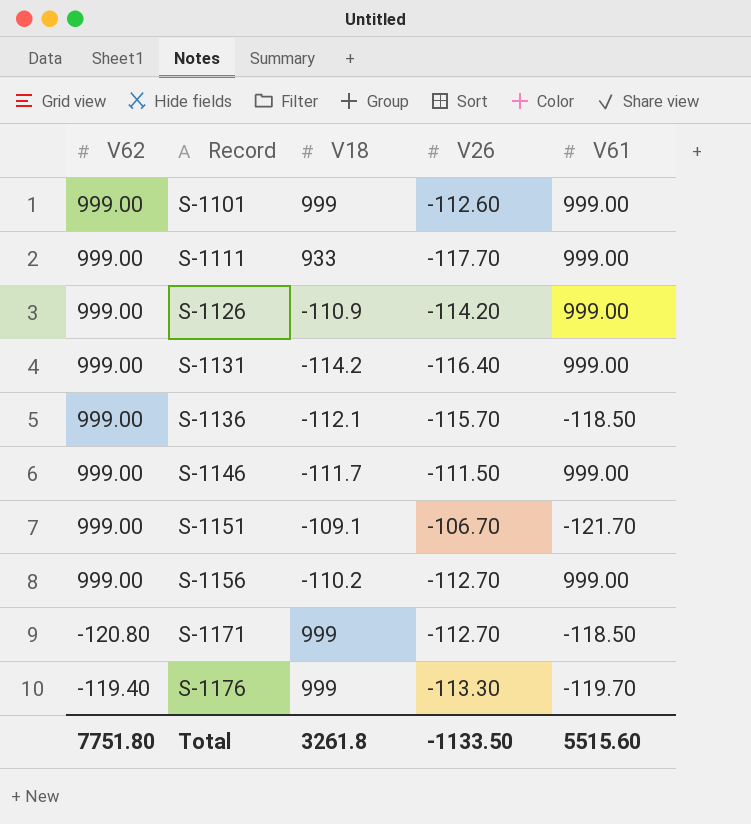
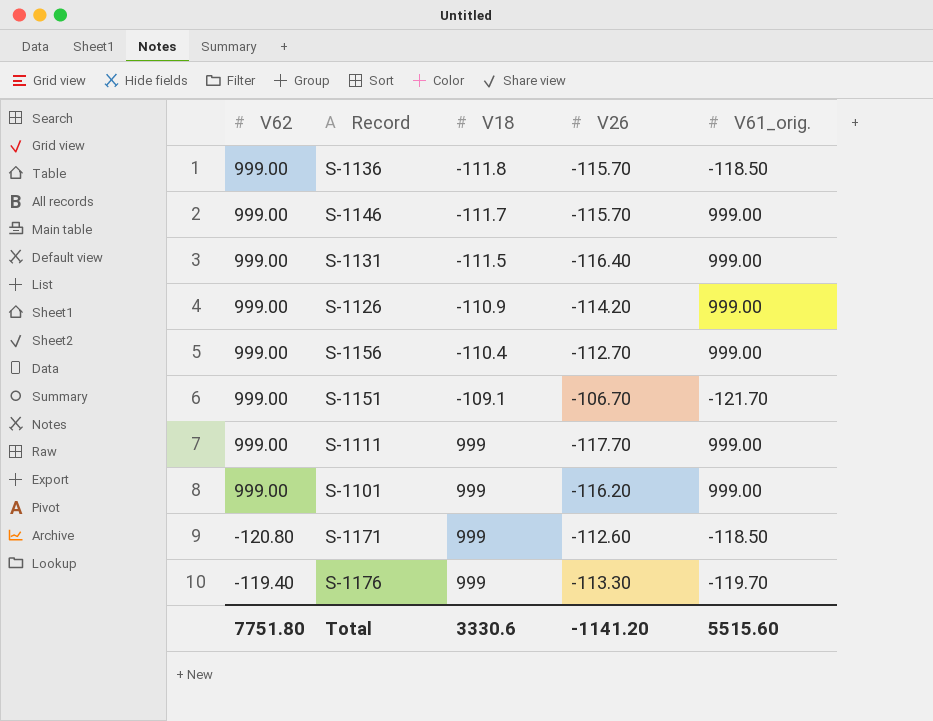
row order: Record ascending -> V18 ascending
column name: V61 -> V61_orig.
S-1136 | V18: -112.1 -> -111.8
S-1146 | V26: -111.50 -> -115.70
S-1131 | V18: -114.2 -> -111.5
S-1156 | V18: -110.2 -> -110.4
S-1111 | V18: 933 -> 999
S-1101 | V26: -112.60 -> -116.20
S-1171 | V26: -112.70 -> -112.60
Total | V18: 3261.8 -> 3330.6
Total | V26: -1133.50 -> -1141.20

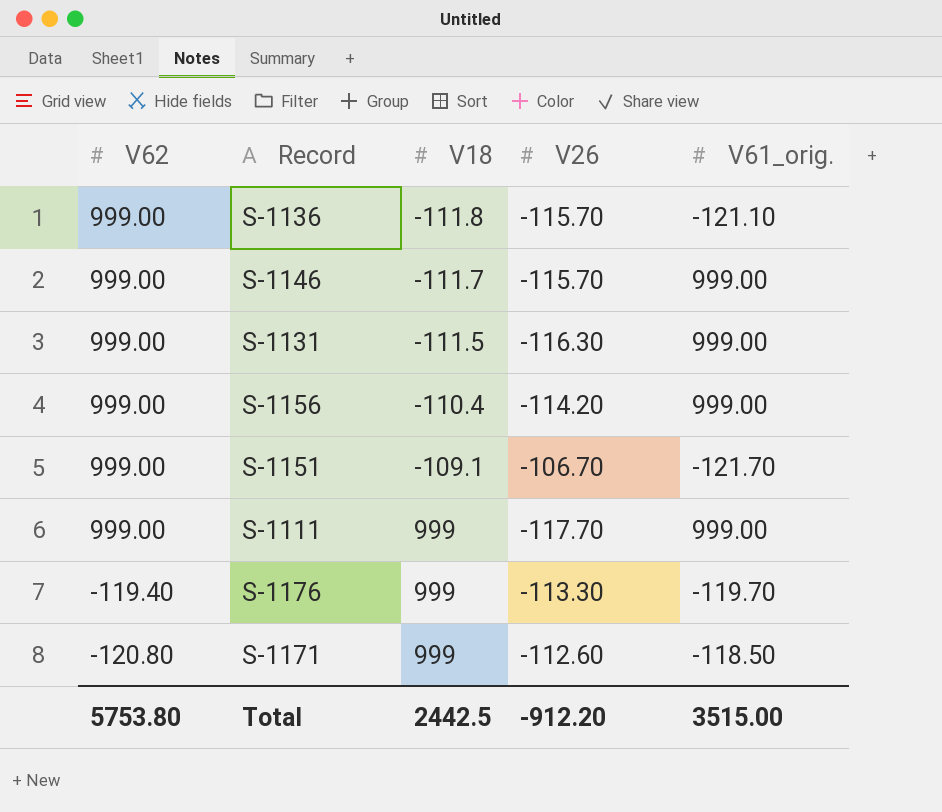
row order: V18 ascending -> V62 descending
row S-1126: 999.00 | -110.9 | -114.20 | 999.00 -> none
row S-1101: 999.00 | 999 | -116.20 | 999.00 -> none
S-1136 | V61_orig.: -118.50 -> -121.10
S-1131 | V26: -116.40 -> -116.30
S-1156 | V26: -112.70 -> -114.20
Total | V62: 7751.80 -> 5753.80
Total | V18: 3330.6 -> 2442.5
Total | V26: -1141.20 -> -912.20
Total | V61_orig.: 5515.60 -> 3515.00

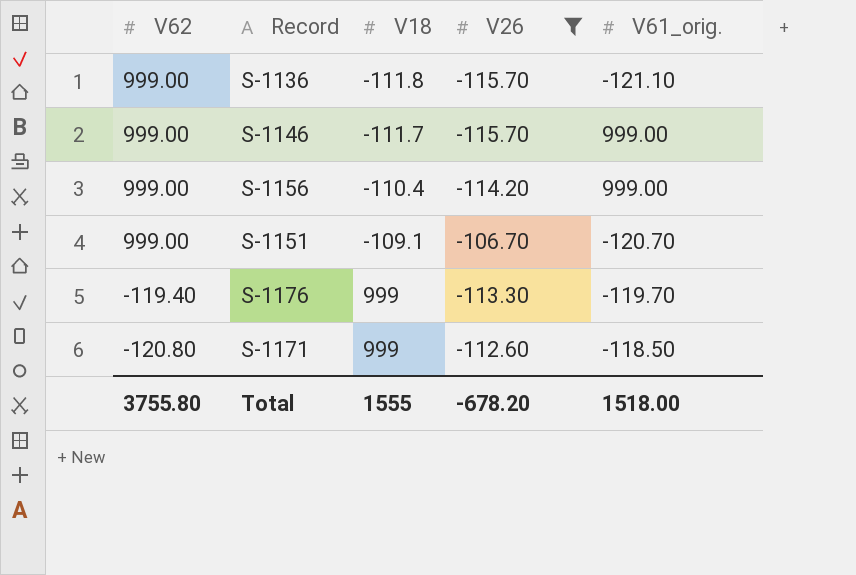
filter: none -> V26 >= -115.70
S-1151 | V61_orig.: -121.70 -> -120.70
Total | V62: 5753.80 -> 3755.80
Total | V18: 2442.5 -> 1555
Total | V26: -912.20 -> -678.20
Total | V61_orig.: 3515.00 -> 1518.00

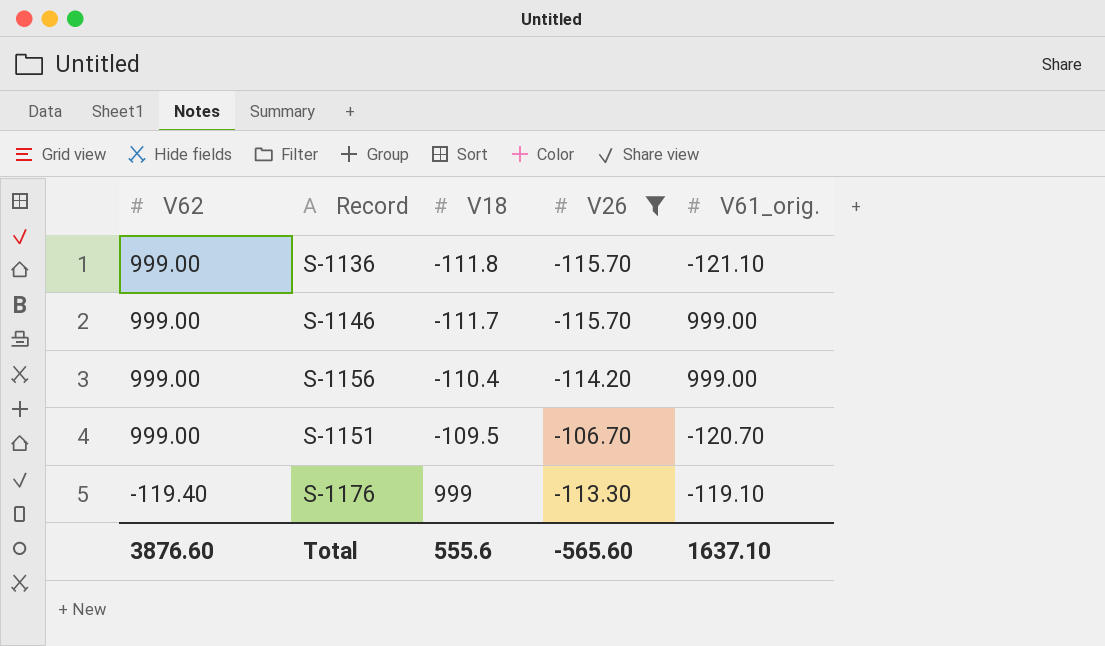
row S-1171: -120.80 | 999 | -112.60 | -118.50 -> none
S-1151 | V18: -109.1 -> -109.5
S-1176 | V61_orig.: -119.70 -> -119.10
Total | V62: 3755.80 -> 3876.60
Total | V18: 1555 -> 555.6
Total | V26: -678.20 -> -565.60
Total | V61_orig.: 1518.00 -> 1637.10

